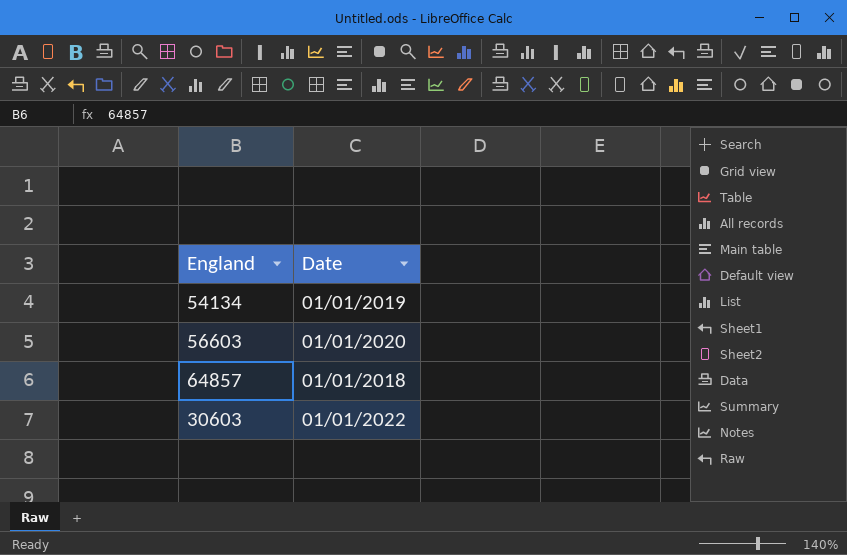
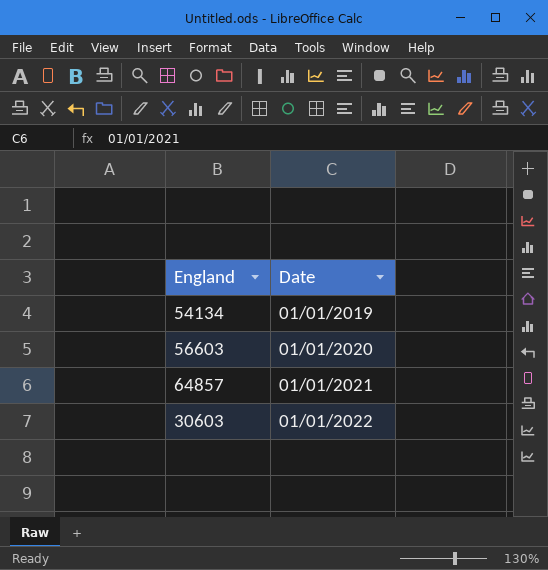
64857 | Date: 01/01/2018 -> 01/01/2021

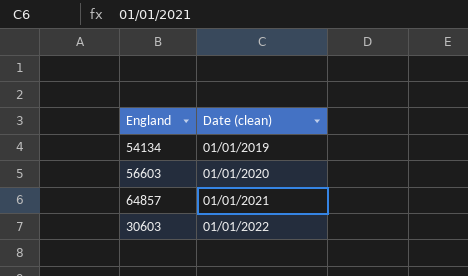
column name: Date -> Date (clean)

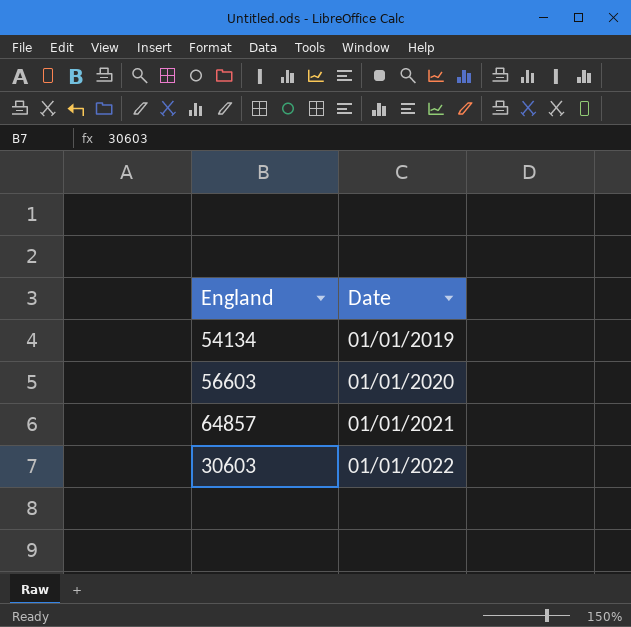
column name: Date (clean) -> Date

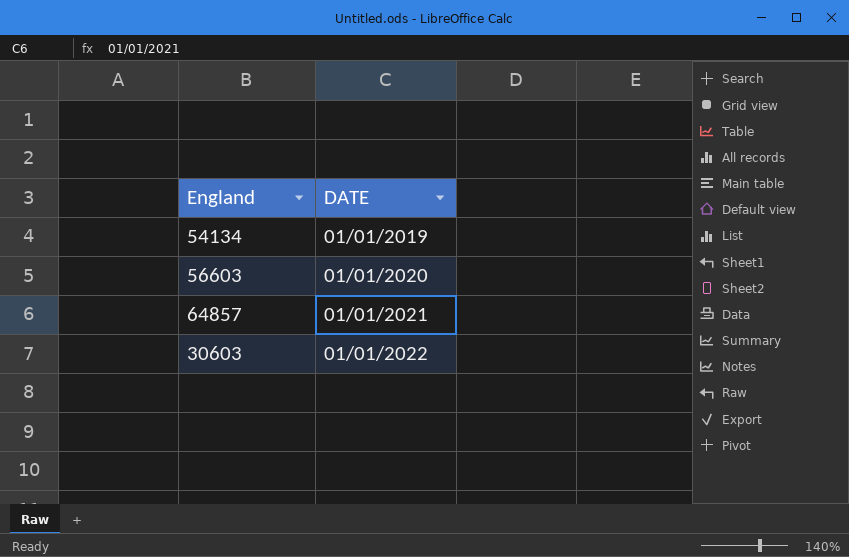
column name: Date -> DATE

